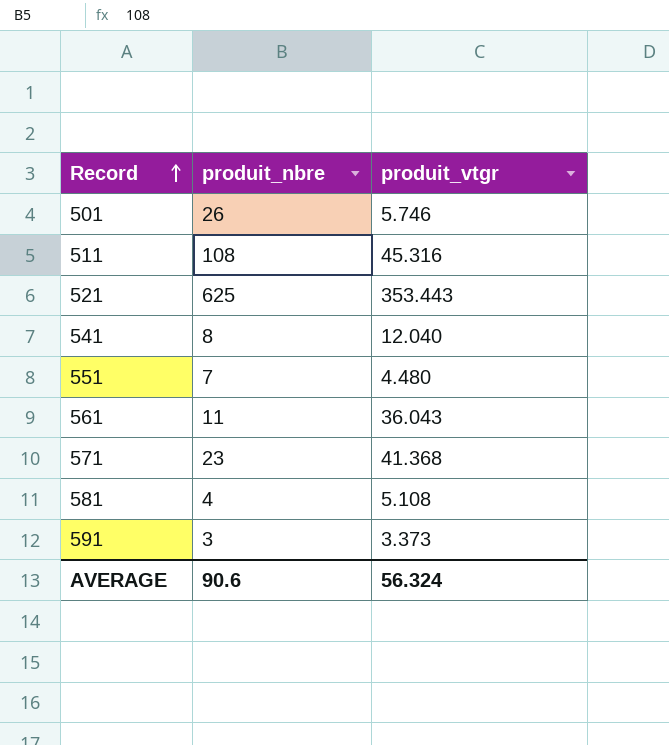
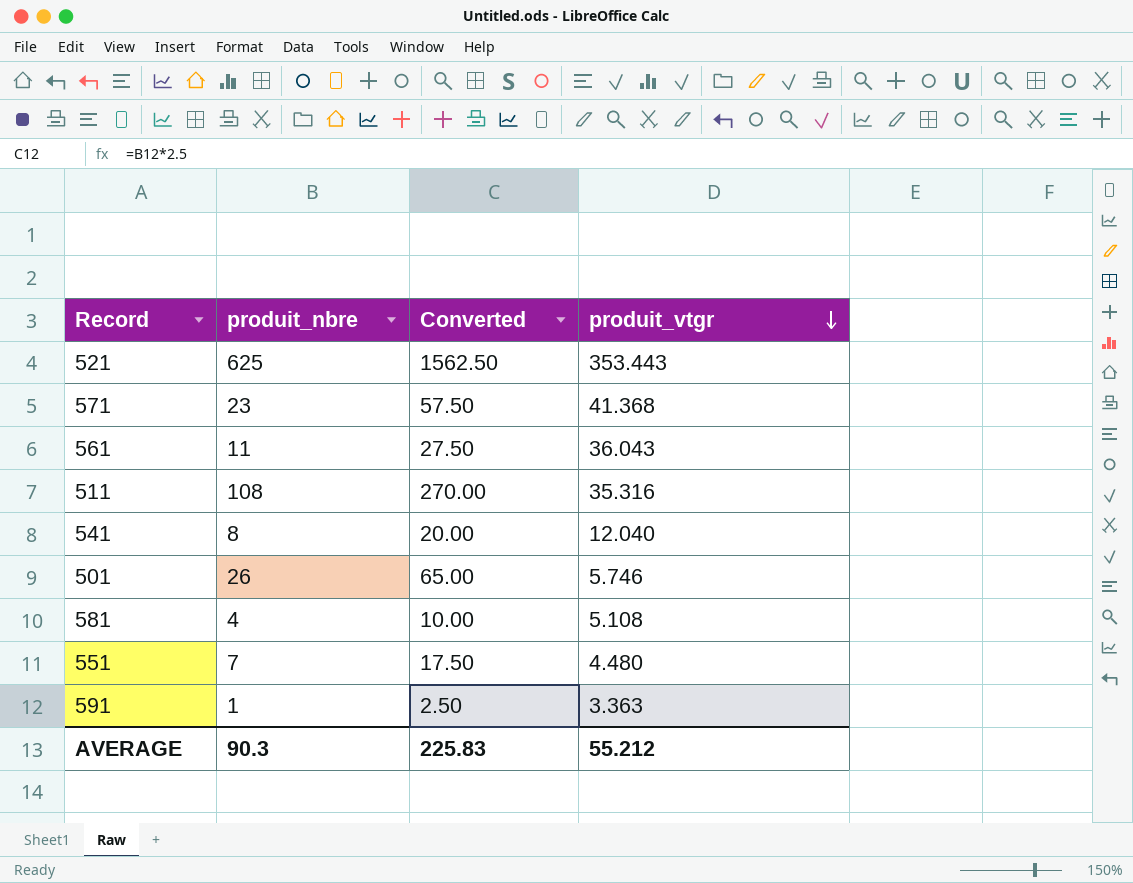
row order: Record ascending -> produit_vtgr descending
column Converted | formula: none -> [produit_nbre] * 2.5
511 | produit_vtgr: 45.316 -> 35.316
591 | produit_nbre: 3 -> 1
591 | produit_vtgr: 3.373 -> 3.363
AVERAGE | produit_nbre: 90.6 -> 90.3
AVERAGE | produit_vtgr: 56.324 -> 55.212

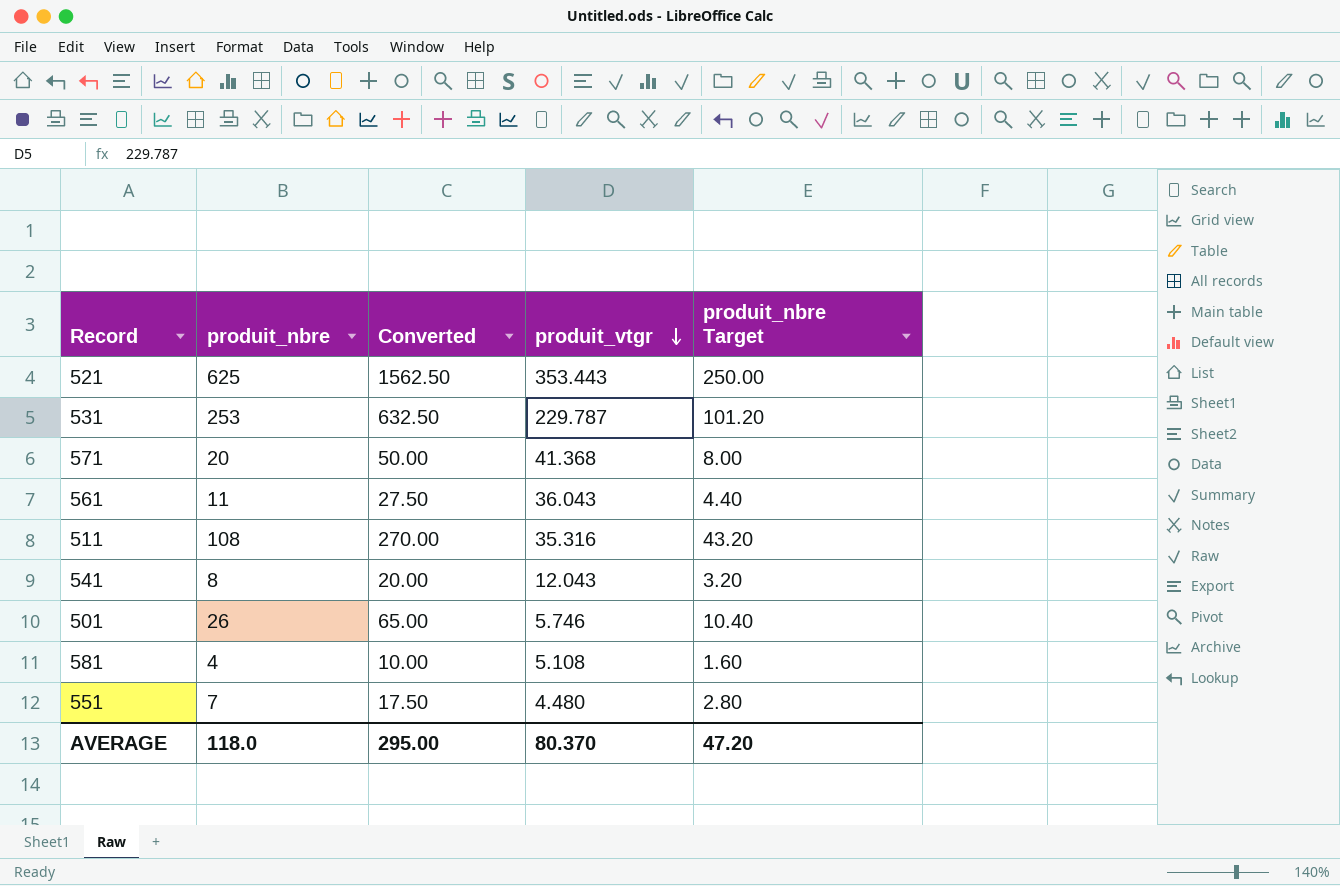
column produit_nbre Target | formula: none -> [produit_nbre] * 0.4
row 591: 1 | 2.50 | 3.363 -> none
row 531: none -> 253 | 632.50 | 229.787 | 101.20
571 | produit_nbre: 23 -> 20
571 | Converted: 57.50 -> 50.00
541 | produit_vtgr: 12.040 -> 12.043
AVERAGE | produit_nbre: 90.3 -> 118.0
AVERAGE | Converted: 225.83 -> 295.00
AVERAGE | produit_vtgr: 55.212 -> 80.370

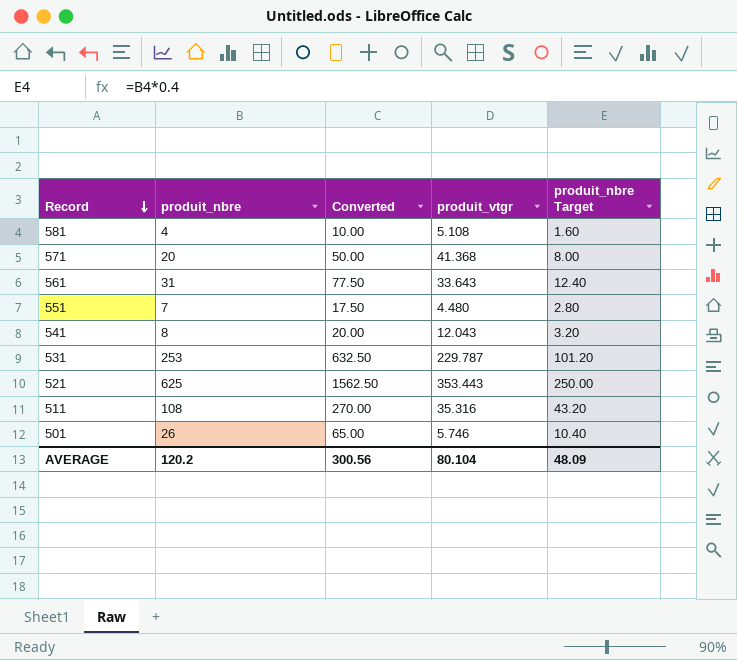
row order: produit_vtgr descending -> Record descending
561 | produit_nbre: 11 -> 31
561 | Converted: 27.50 -> 77.50
561 | produit_vtgr: 36.043 -> 33.643
561 | produit_nbre Target: 4.40 -> 12.40
AVERAGE | produit_nbre: 118.0 -> 120.2
AVERAGE | Converted: 295.00 -> 300.56
AVERAGE | produit_vtgr: 80.370 -> 80.104
AVERAGE | produit_nbre Target: 47.20 -> 48.09

